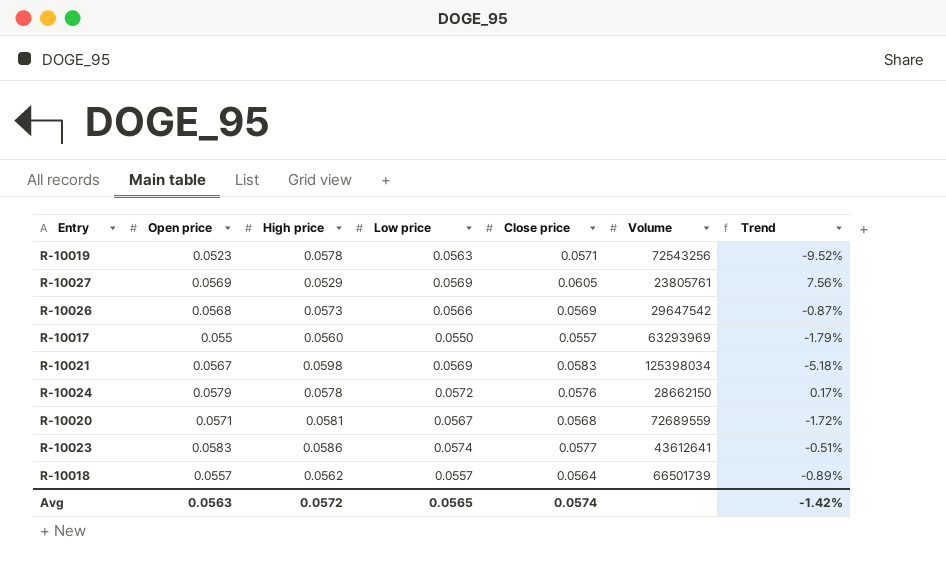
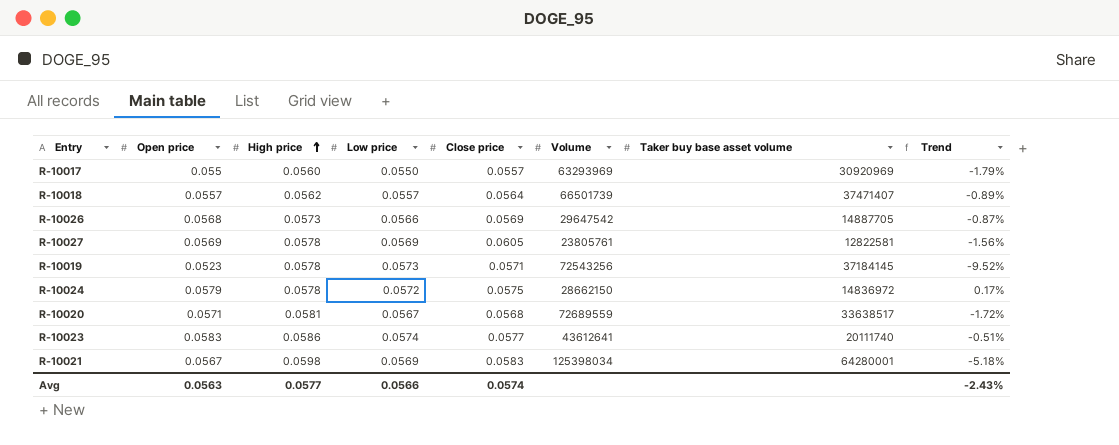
row order: none -> High price ascending
column Taker buy base asset volume | position: none -> 7
R-10027 | High price: 0.0529 -> 0.0578
R-10027 | Trend: 7.56% -> -1.56%
R-10019 | Low price: 0.0563 -> 0.0573
R-10024 | Close price: 0.0576 -> 0.0575
Avg | High price: 0.0572 -> 0.0577
Avg | Low price: 0.0565 -> 0.0566
Avg | Trend: -1.42% -> -2.43%

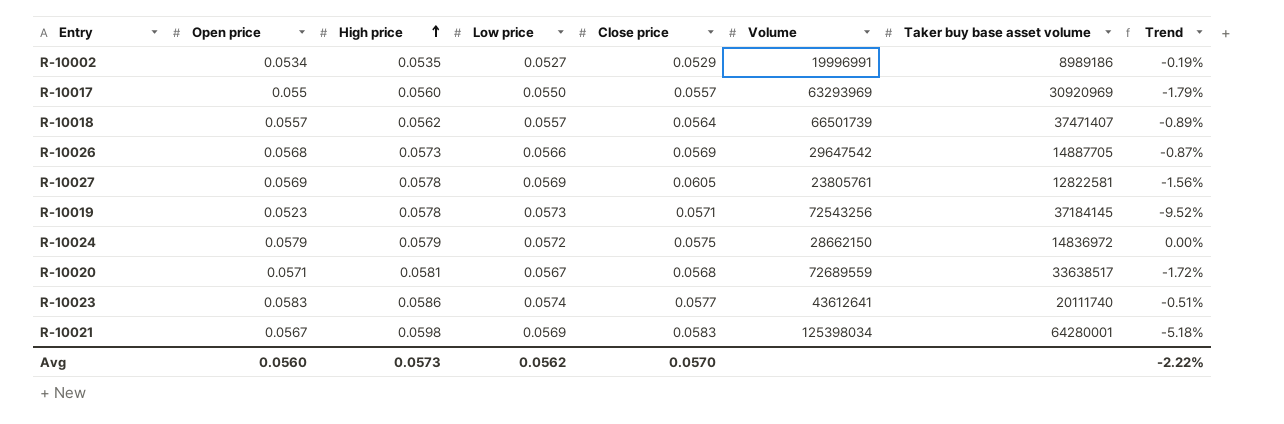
row R-10002: none -> 0.0534 | 0.0535 | 0.0527 | 0.0529 | 19996991 | 8989186 | -0.19%
R-10024 | High price: 0.0578 -> 0.0579
R-10024 | Trend: 0.17% -> 0.00%
Avg | Open price: 0.0563 -> 0.0560
Avg | High price: 0.0577 -> 0.0573
Avg | Low price: 0.0566 -> 0.0562
Avg | Close price: 0.0574 -> 0.0570
Avg | Trend: -2.43% -> -2.22%

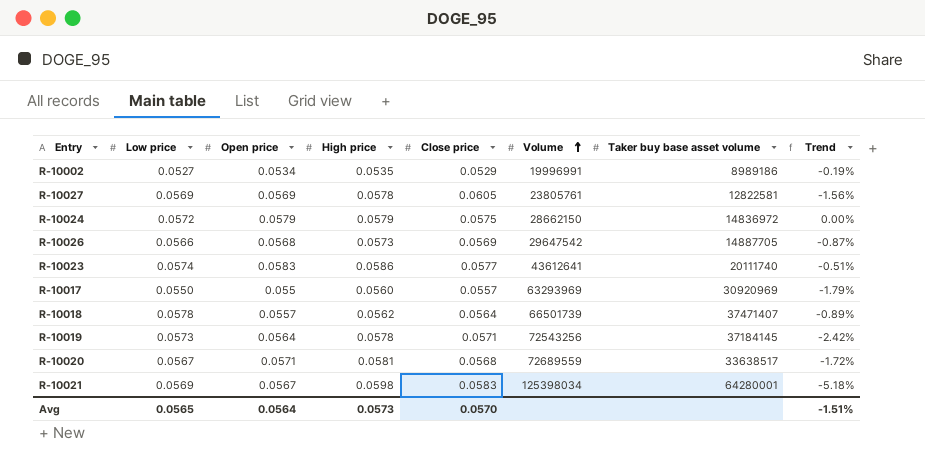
row order: High price ascending -> Volume ascending
column Low price | position: 4 -> 2
R-10018 | Low price: 0.0557 -> 0.0578
R-10019 | Open price: 0.0523 -> 0.0564
R-10019 | Trend: -9.52% -> -2.42%
Avg | Low price: 0.0562 -> 0.0565
Avg | Open price: 0.0560 -> 0.0564
Avg | Trend: -2.22% -> -1.51%

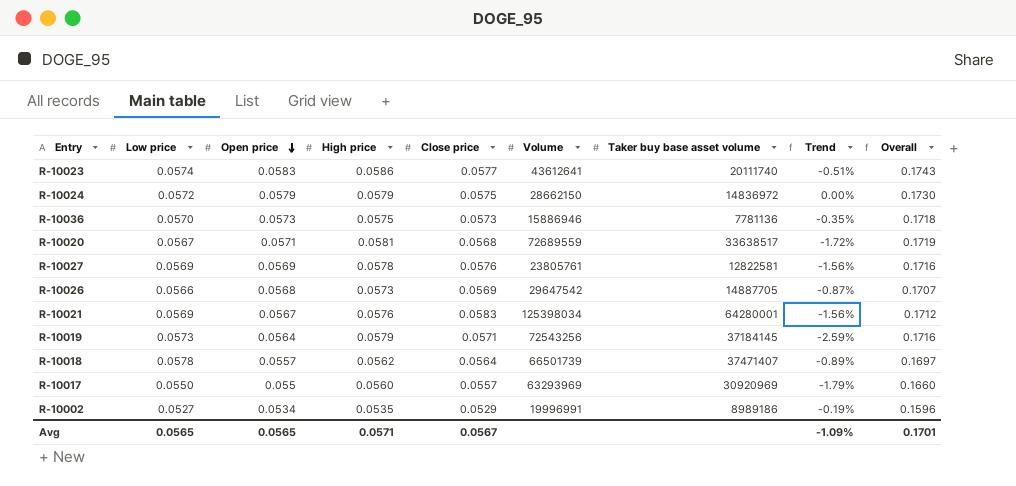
row order: Volume ascending -> Open price descending
column Overall | formula: none -> [Low price] + [Open price] + [High price]
row R-10036: none -> 0.0570 | 0.0573 | 0.0575 | 0.0573 | 15886946 | 7781136 | -0.35% | 0.1718
R-10027 | Close price: 0.0605 -> 0.0576
R-10021 | High price: 0.0598 -> 0.0576
R-10021 | Trend: -5.18% -> -1.56%
R-10019 | High price: 0.0578 -> 0.0579
R-10019 | Trend: -2.42% -> -2.59%
Avg | Open price: 0.0564 -> 0.0565
Avg | High price: 0.0573 -> 0.0571
Avg | Close price: 0.0570 -> 0.0567
Avg | Trend: -1.51% -> -1.09%

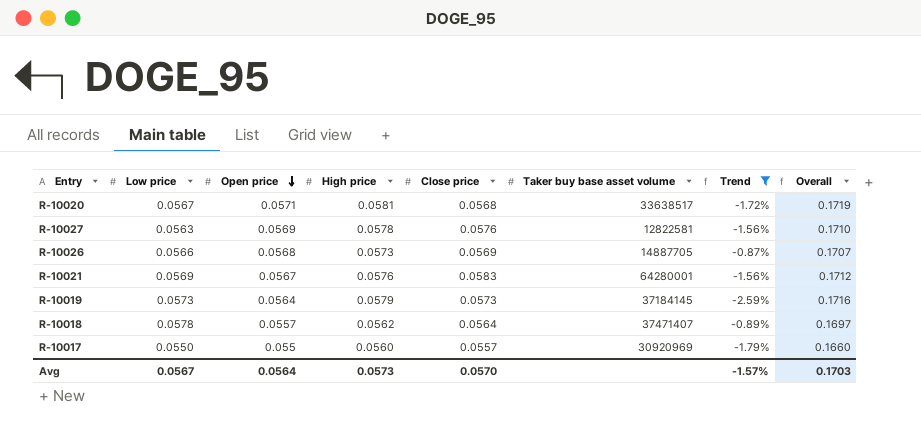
filter: none -> Trend <= -0.87%
column Volume | position: 6 -> none
R-10027 | Low price: 0.0569 -> 0.0563
R-10027 | Overall: 0.1716 -> 0.1710
R-10019 | Close price: 0.0571 -> 0.0573
Avg | Low price: 0.0565 -> 0.0567
Avg | Open price: 0.0565 -> 0.0564
Avg | High price: 0.0571 -> 0.0573
Avg | Close price: 0.0567 -> 0.0570
Avg | Trend: -1.09% -> -1.57%
Avg | Overall: 0.1701 -> 0.1703

